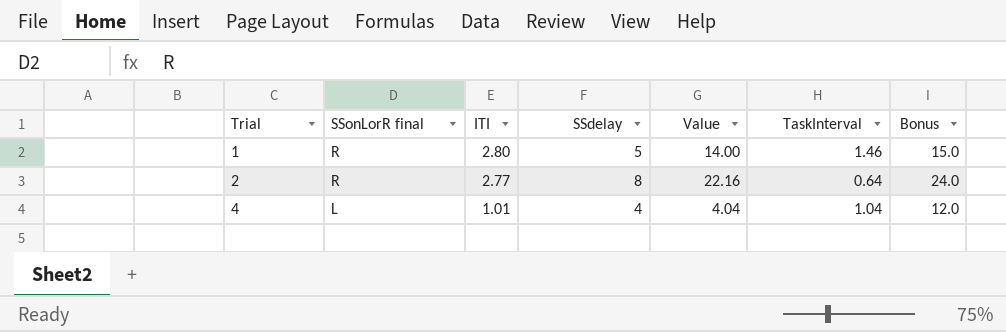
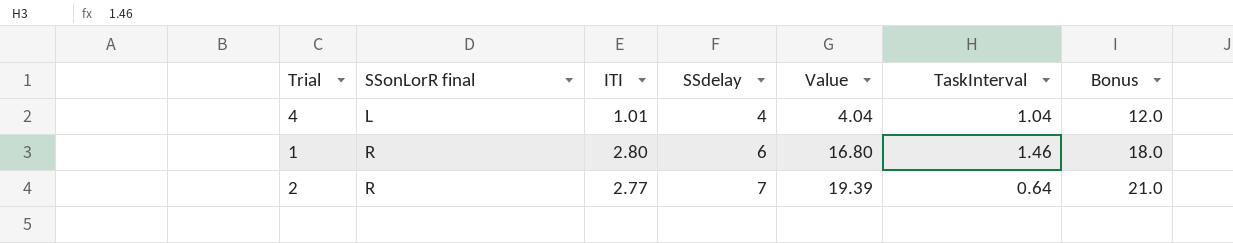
row order: Trial ascending -> SSonLorR final ascending
1 | SSdelay: 5 -> 6
1 | Value: 14.00 -> 16.80
1 | Bonus: 15.0 -> 18.0
2 | SSdelay: 8 -> 7
2 | Value: 22.16 -> 19.39
2 | Bonus: 24.0 -> 21.0

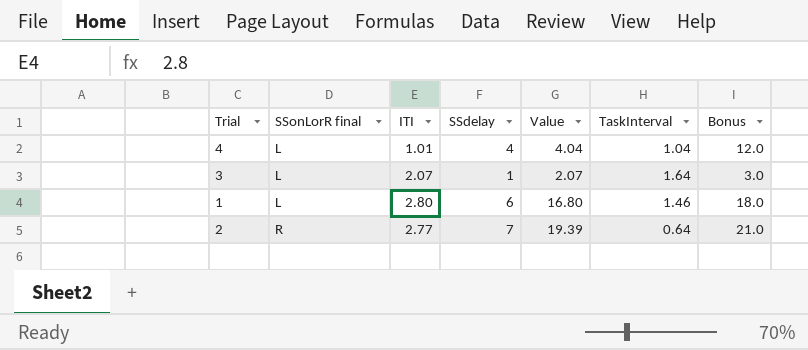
row 3: none -> L | 2.07 | 1 | 2.07 | 1.64 | 3.0
1 | SSonLorR final: R -> L

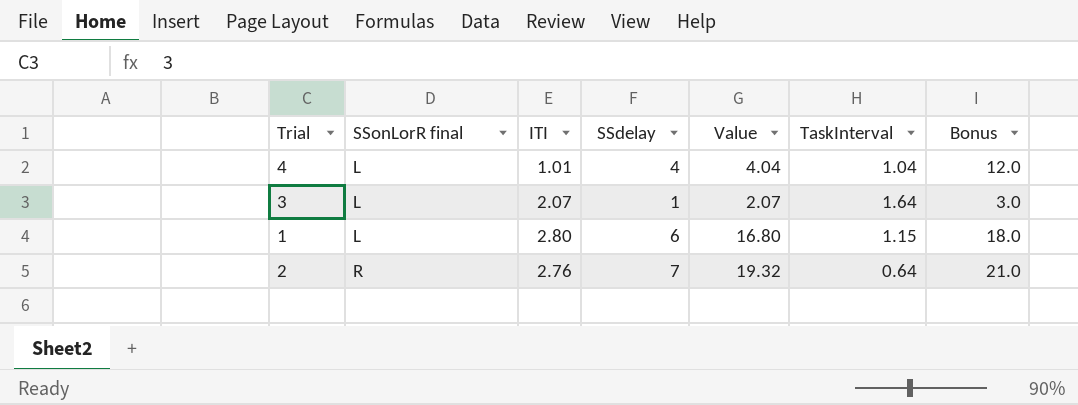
1 | TaskInterval: 1.46 -> 1.15
2 | ITI: 2.77 -> 2.76
2 | Value: 19.39 -> 19.32

